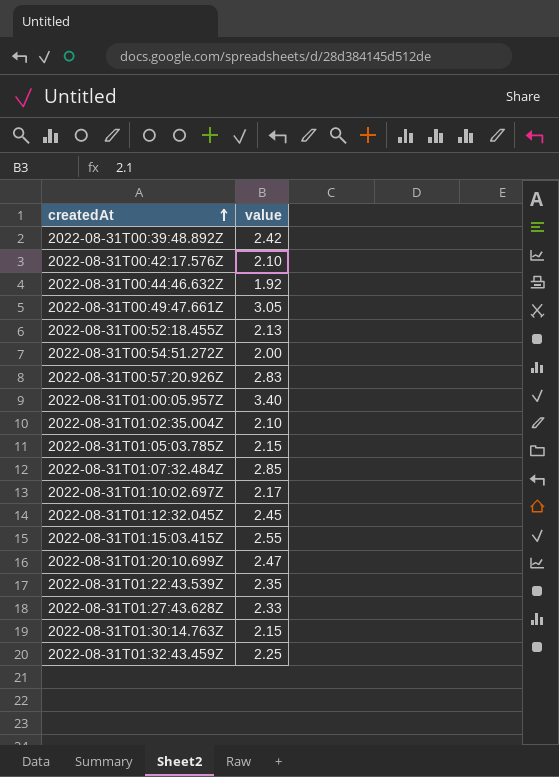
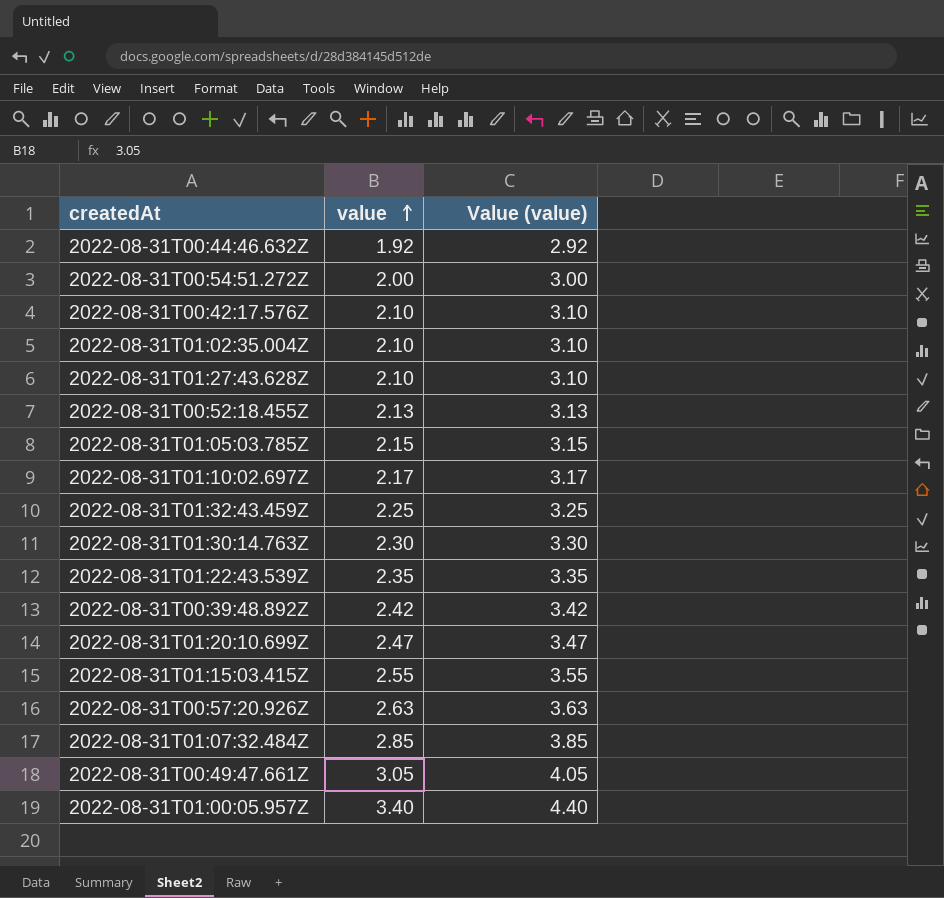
row order: createdAt ascending -> value ascending
column Value (value) | formula: none -> [value] + 1
row 2022-08-31T01:12:32.045Z: 2.45 -> none
2022-08-31T01:27:43.628Z | value: 2.33 -> 2.10
2022-08-31T01:30:14.763Z | value: 2.15 -> 2.30
2022-08-31T00:57:20.926Z | value: 2.83 -> 2.63

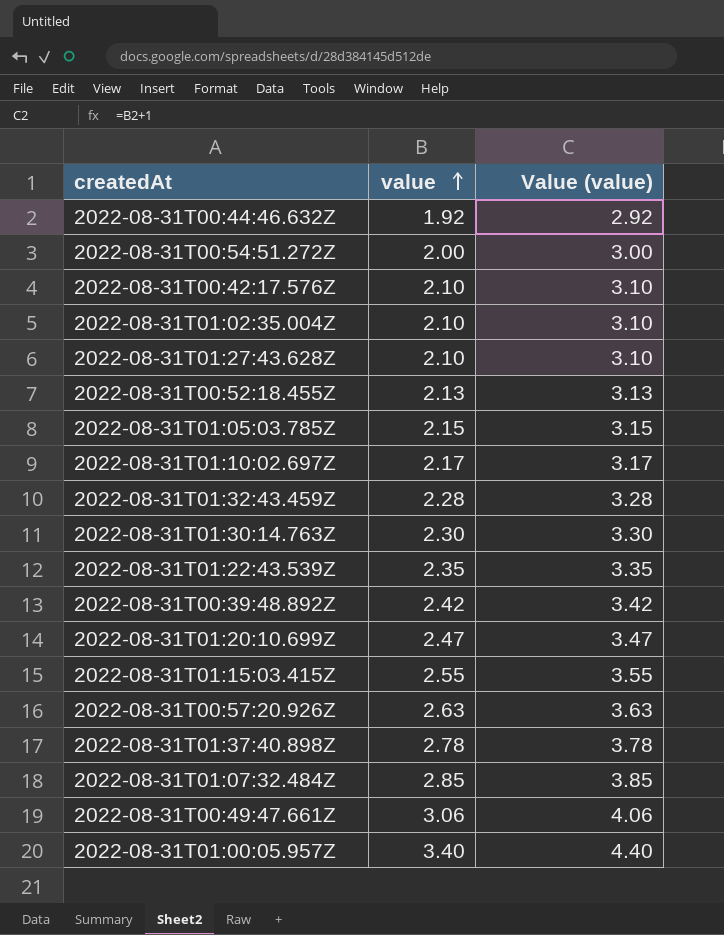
2022-08-31T01:32:43.459Z | value: 2.25 -> 2.28
2022-08-31T01:32:43.459Z | Value (value): 3.25 -> 3.28
row 2022-08-31T01:37:40.898Z: none -> 2.78 | 3.78
2022-08-31T00:49:47.661Z | value: 3.05 -> 3.06
2022-08-31T00:49:47.661Z | Value (value): 4.05 -> 4.06

